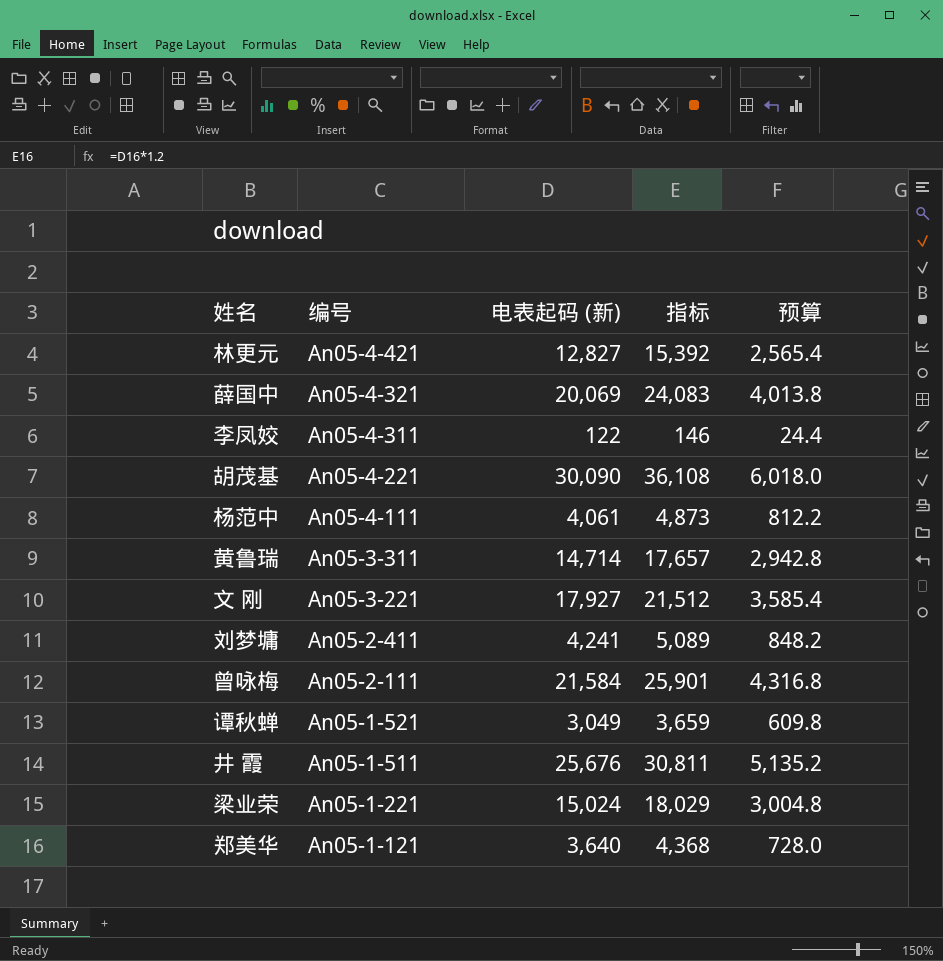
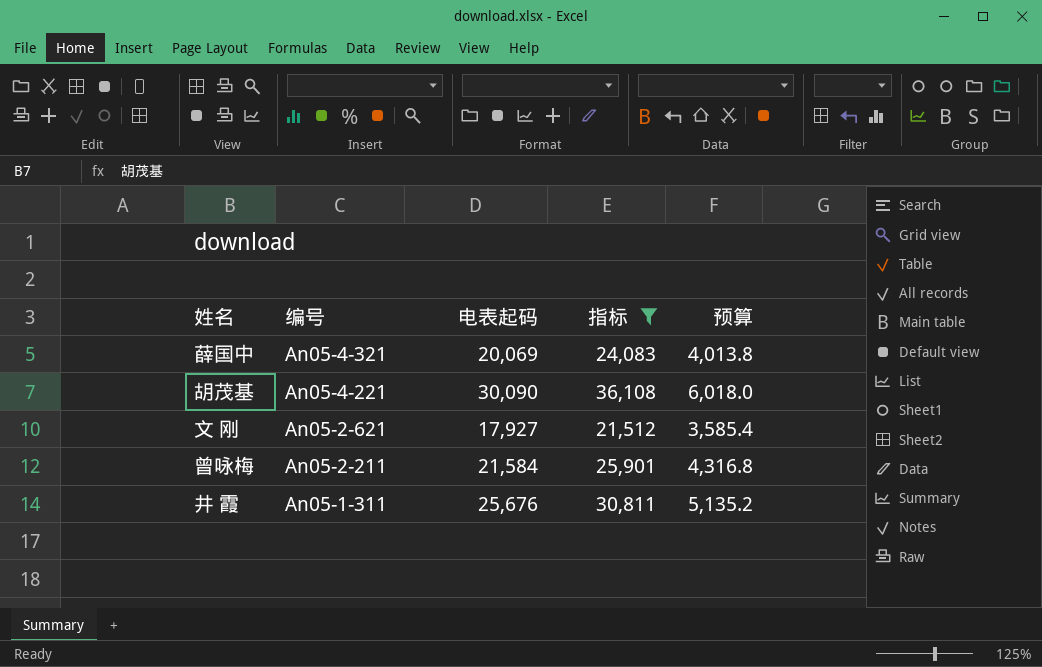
filter: none -> 指标 >= 21,512
column name: 电表起码 (新) -> 电表起码
文 刚 | 编号: An05-3-221 -> An05-2-621
曾咏梅 | 编号: An05-2-111 -> An05-2-211
井 霞 | 编号: An05-1-511 -> An05-1-311

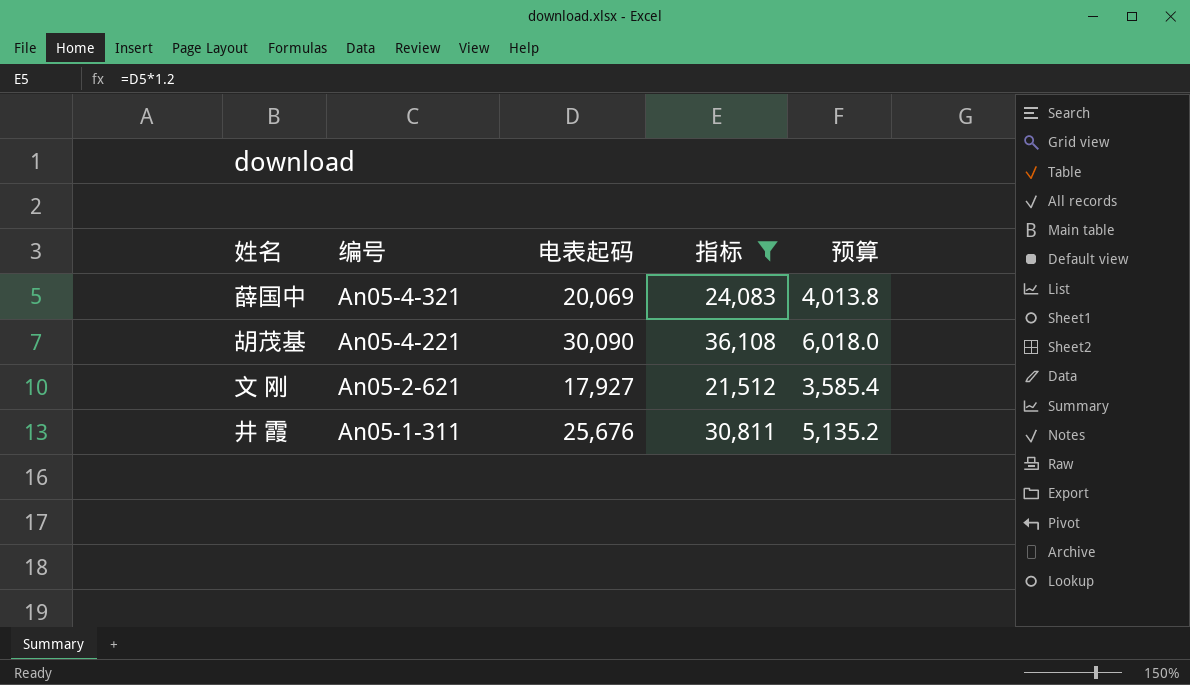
row 曾咏梅: An05-2-211 | 21,584 | 25,901 | 4,316.8 -> none

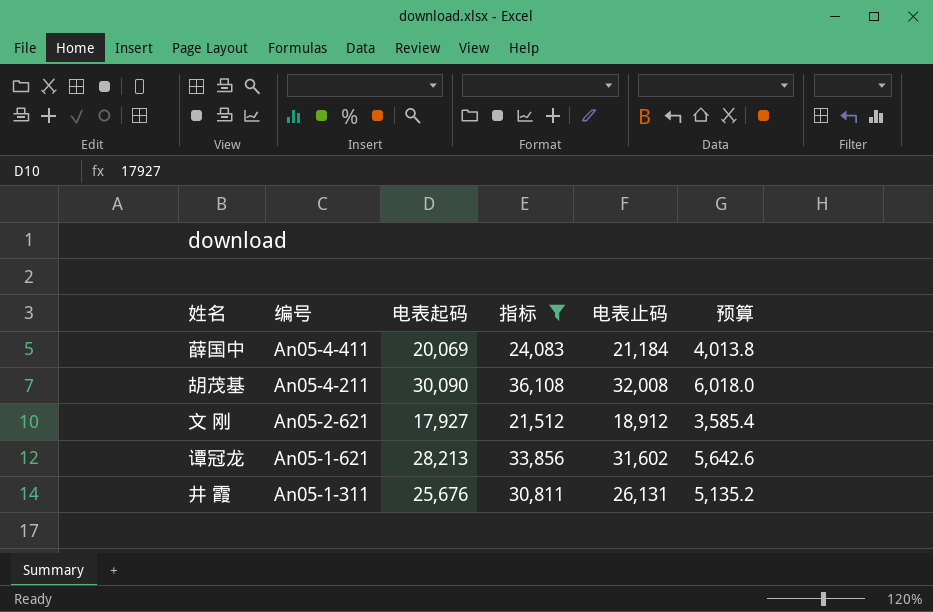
column 电表止码 | position: none -> 5
薛国中 | 编号: An05-4-321 -> An05-4-411
胡茂基 | 编号: An05-4-221 -> An05-4-211
row 谭冠龙: none -> An05-1-621 | 28,213 | 33,856 | 31,602 | 5,642.6

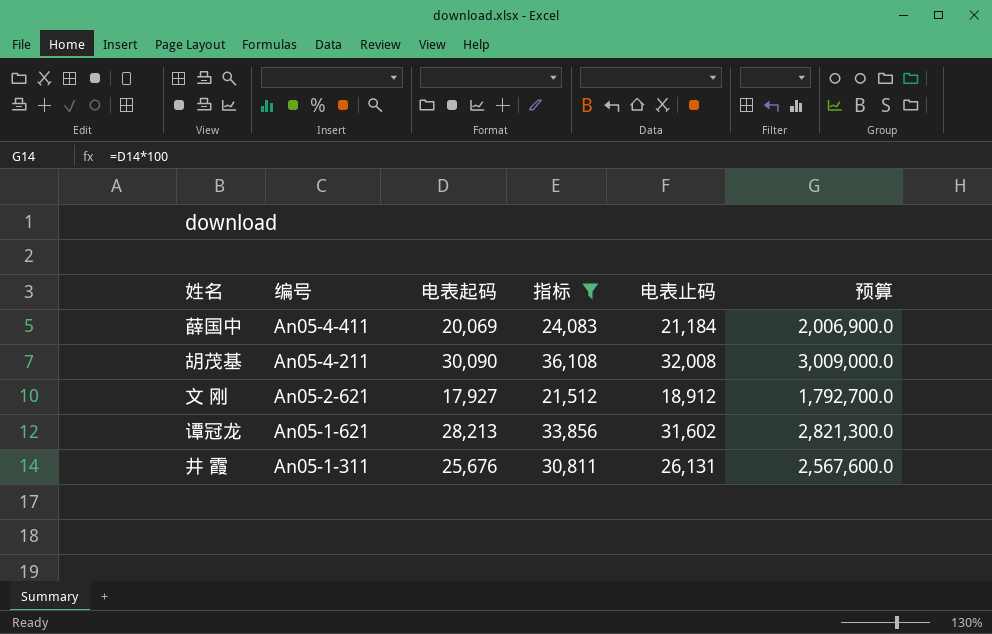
column 预算 | formula: [电表起码] * 0.2 -> [电表起码] * 100

